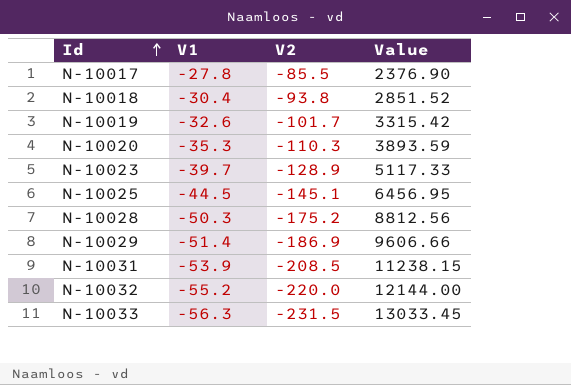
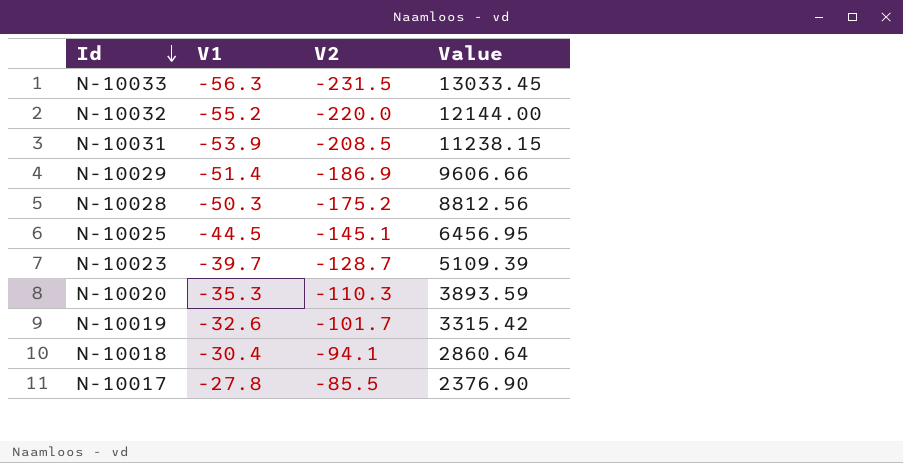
row order: Id ascending -> Id descending
N-10023 | V2: -128.9 -> -128.7
N-10023 | Value: 5117.33 -> 5109.39
N-10018 | V2: -93.8 -> -94.1
N-10018 | Value: 2851.52 -> 2860.64

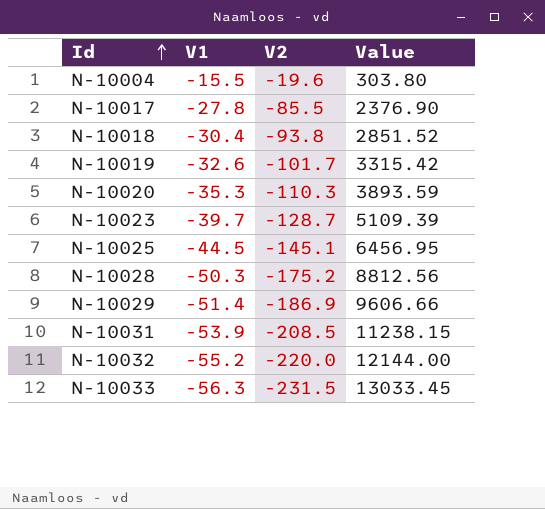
row order: Id descending -> Id ascending
row N-10004: none -> -15.5 | -19.6 | 303.80
N-10018 | V2: -94.1 -> -93.8
N-10018 | Value: 2860.64 -> 2851.52

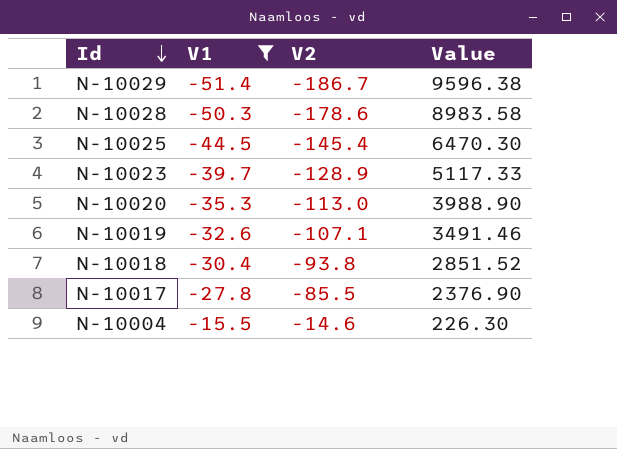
filter: none -> V1 >= -51.4
row order: Id ascending -> Id descending
N-10029 | V2: -186.9 -> -186.7
N-10029 | Value: 9606.66 -> 9596.38
N-10028 | V2: -175.2 -> -178.6
N-10028 | Value: 8812.56 -> 8983.58
N-10025 | V2: -145.1 -> -145.4
N-10025 | Value: 6456.95 -> 6470.30
N-10023 | V2: -128.7 -> -128.9
N-10023 | Value: 5109.39 -> 5117.33
N-10020 | V2: -110.3 -> -113.0
N-10020 | Value: 3893.59 -> 3988.90
N-10019 | V2: -101.7 -> -107.1
N-10019 | Value: 3315.42 -> 3491.46
N-10004 | V2: -19.6 -> -14.6
N-10004 | Value: 303.80 -> 226.30

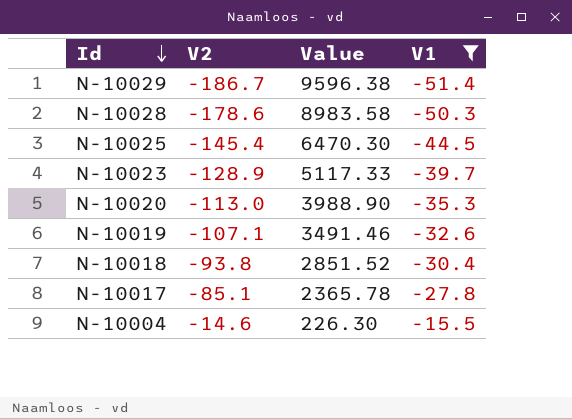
column V1 | position: 2 -> 4
N-10017 | V2: -85.5 -> -85.1
N-10017 | Value: 2376.90 -> 2365.78

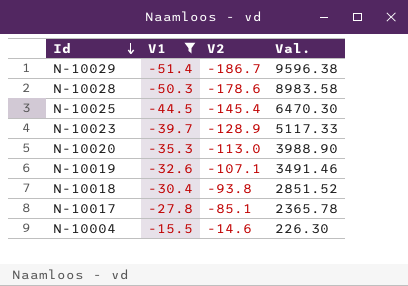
column V1 | position: 4 -> 2
column name: Value -> Val.

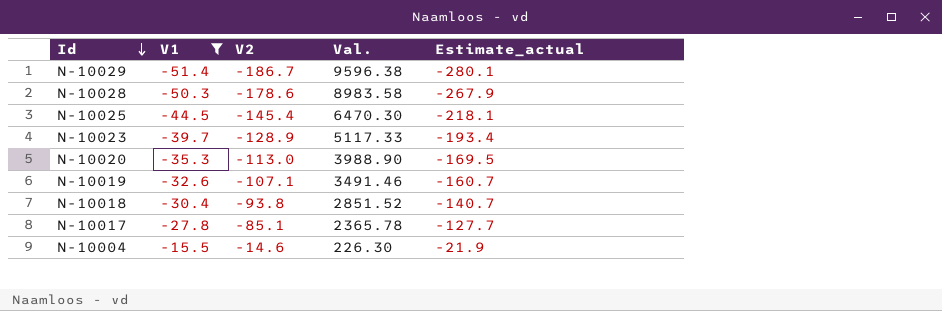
column Estimate_actual | formula: none -> [V2] * 1.5

